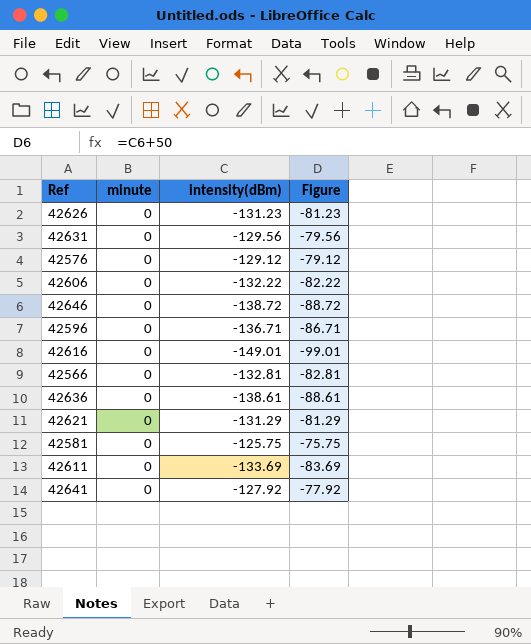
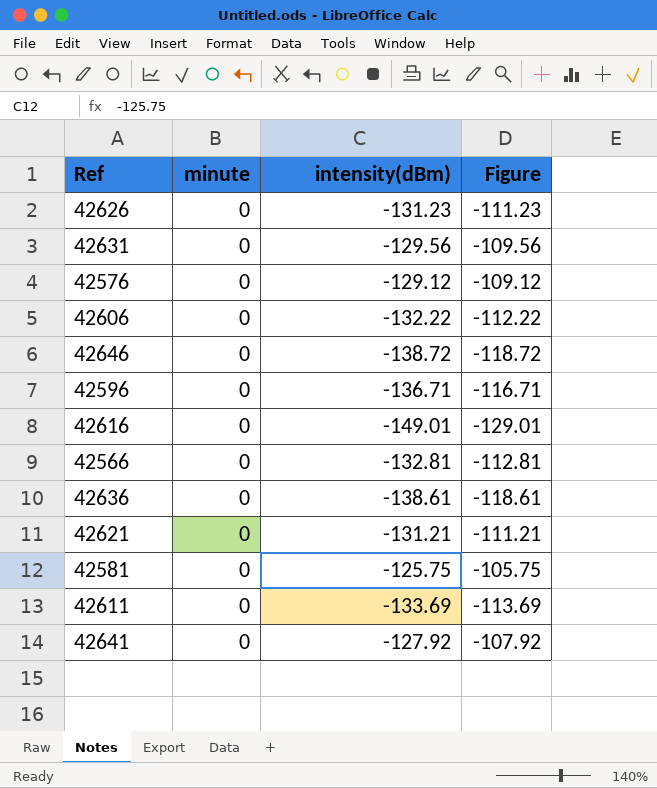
column Figure | formula: [intensity(dBm)] + 50 -> [intensity(dBm)] + 20
42621 | intensity(dBm): -131.29 -> -131.21

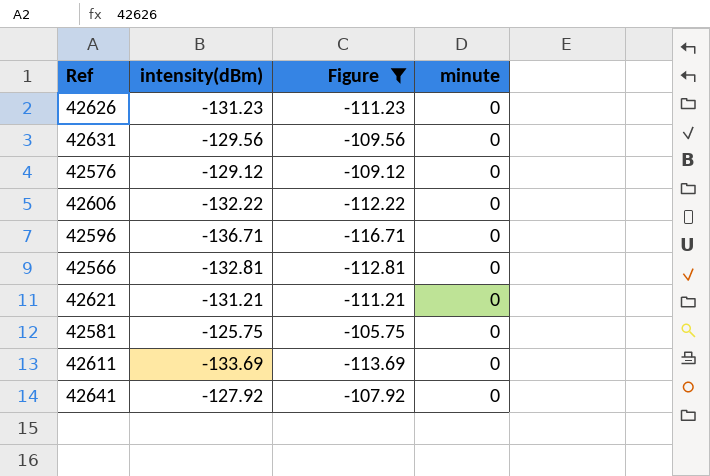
filter: none -> Figure >= -116.71
column minute | position: 2 -> 4

